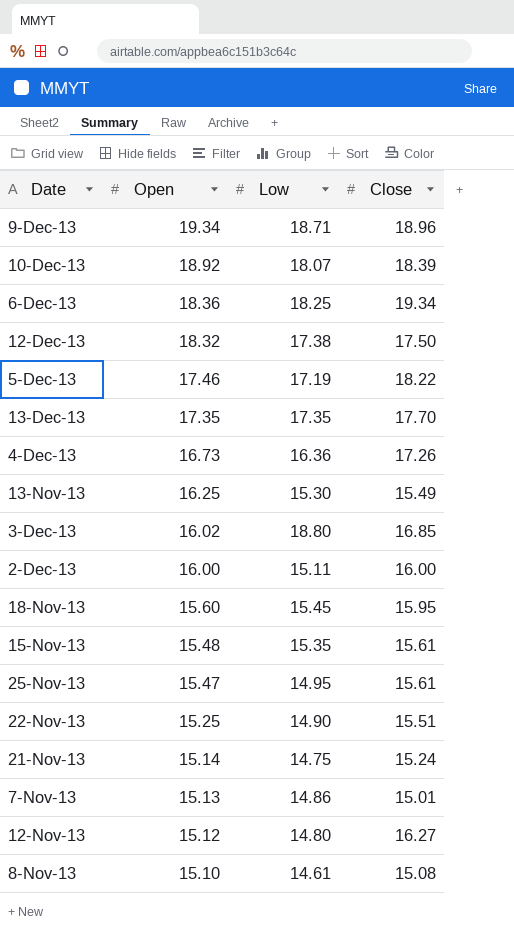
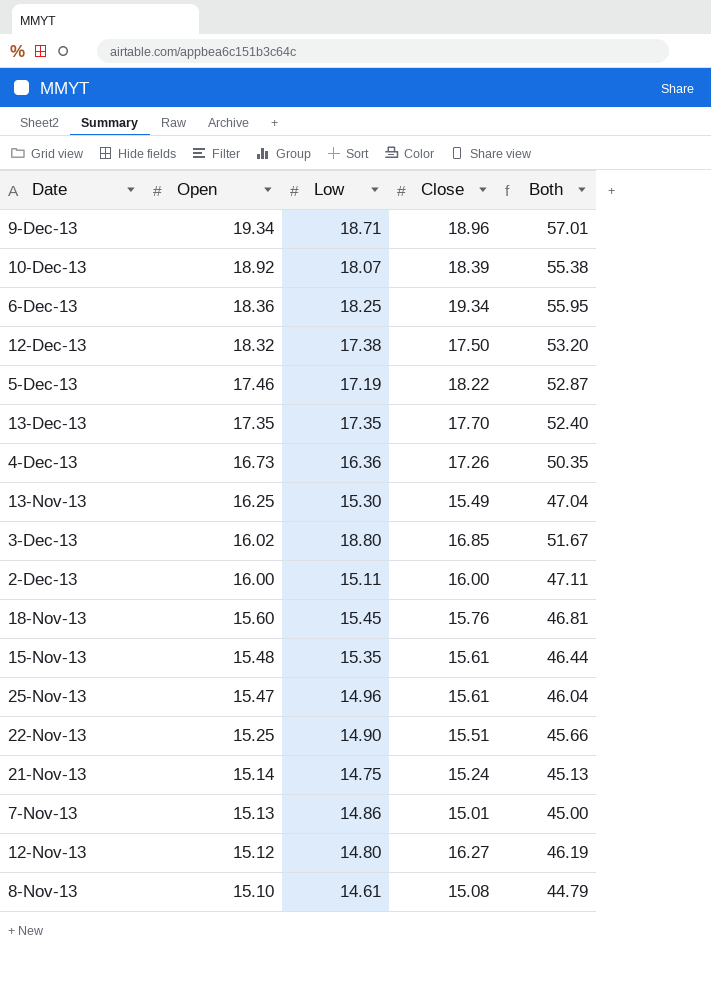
column Both | formula: none -> [Open] + [Low] + [Close]
18-Nov-13 | Close: 15.95 -> 15.76
25-Nov-13 | Low: 14.95 -> 14.96

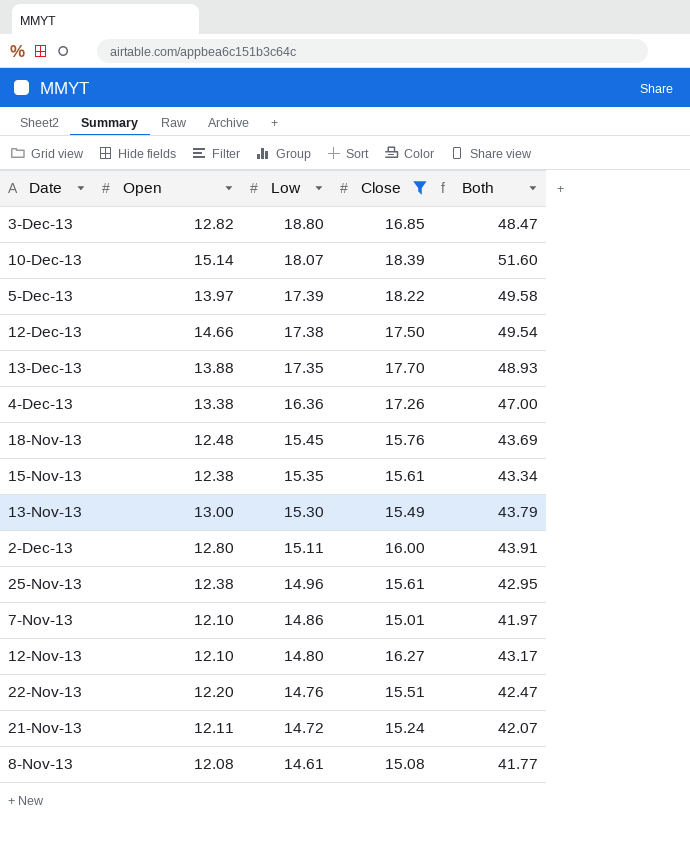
filter: none -> Close <= 18.39
row order: Open descending -> Low descending
3-Dec-13 | Open: 16.02 -> 12.82
3-Dec-13 | Both: 51.67 -> 48.47
10-Dec-13 | Open: 18.92 -> 15.14
10-Dec-13 | Both: 55.38 -> 51.60
5-Dec-13 | Open: 17.46 -> 13.97
5-Dec-13 | Low: 17.19 -> 17.39
5-Dec-13 | Both: 52.87 -> 49.58
12-Dec-13 | Open: 18.32 -> 14.66
12-Dec-13 | Both: 53.20 -> 49.54
13-Dec-13 | Open: 17.35 -> 13.88
13-Dec-13 | Both: 52.40 -> 48.93
4-Dec-13 | Open: 16.73 -> 13.38
4-Dec-13 | Both: 50.35 -> 47.00
18-Nov-13 | Open: 15.60 -> 12.48
18-Nov-13 | Both: 46.81 -> 43.69
15-Nov-13 | Open: 15.48 -> 12.38
15-Nov-13 | Both: 46.44 -> 43.34
13-Nov-13 | Open: 16.25 -> 13.00
13-Nov-13 | Both: 47.04 -> 43.79
2-Dec-13 | Open: 16.00 -> 12.80
2-Dec-13 | Both: 47.11 -> 43.91
25-Nov-13 | Open: 15.47 -> 12.38
25-Nov-13 | Both: 46.04 -> 42.95
7-Nov-13 | Open: 15.13 -> 12.10
7-Nov-13 | Both: 45.00 -> 41.97
12-Nov-13 | Open: 15.12 -> 12.10
12-Nov-13 | Both: 46.19 -> 43.17
22-Nov-13 | Open: 15.25 -> 12.20
22-Nov-13 | Low: 14.90 -> 14.76
22-Nov-13 | Both: 45.66 -> 42.47
21-Nov-13 | Open: 15.14 -> 12.11
21-Nov-13 | Low: 14.75 -> 14.72
21-Nov-13 | Both: 45.13 -> 42.07
8-Nov-13 | Open: 15.10 -> 12.08
8-Nov-13 | Both: 44.79 -> 41.77

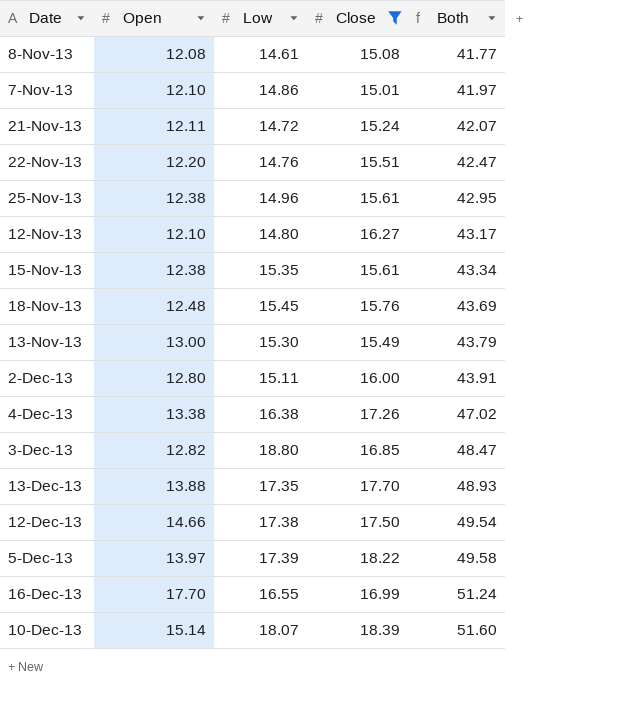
row order: Low descending -> Both ascending
4-Dec-13 | Low: 16.36 -> 16.38
4-Dec-13 | Both: 47.00 -> 47.02
row 16-Dec-13: none -> 17.70 | 16.55 | 16.99 | 51.24

